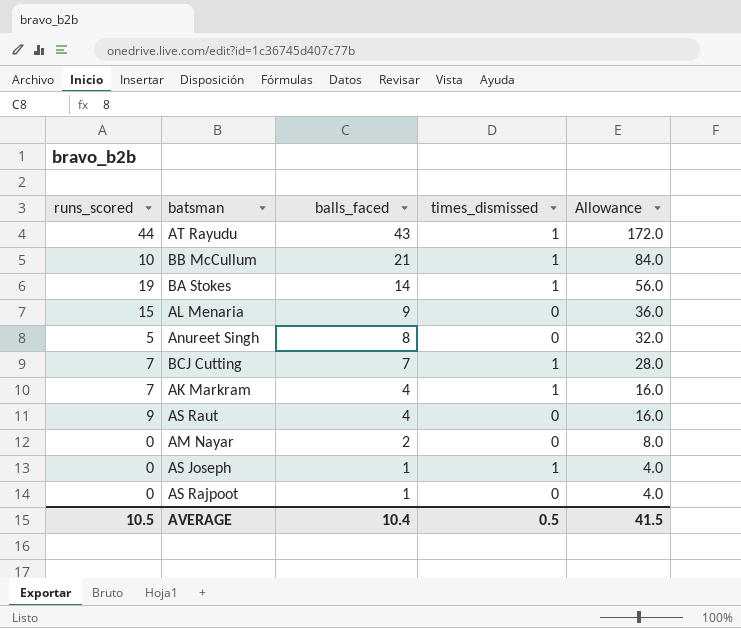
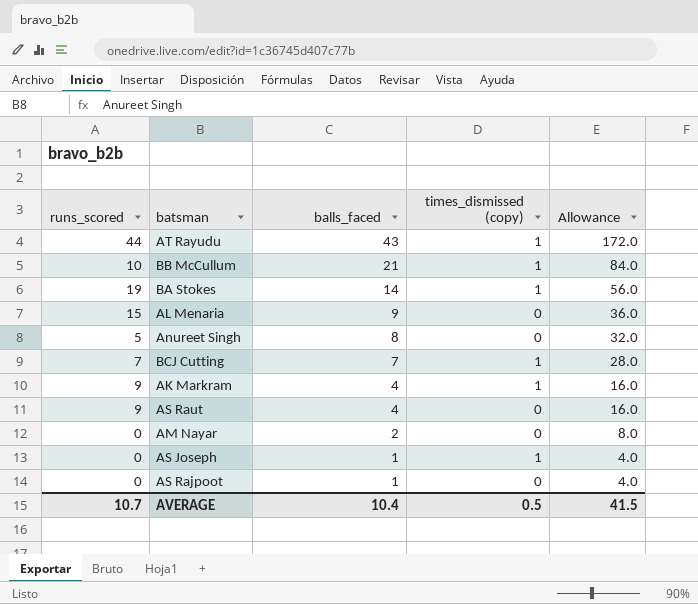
column name: times_dismissed -> times_dismissed (copy)
AK Markram | runs_scored: 7 -> 9
AVERAGE | runs_scored: 10.5 -> 10.7

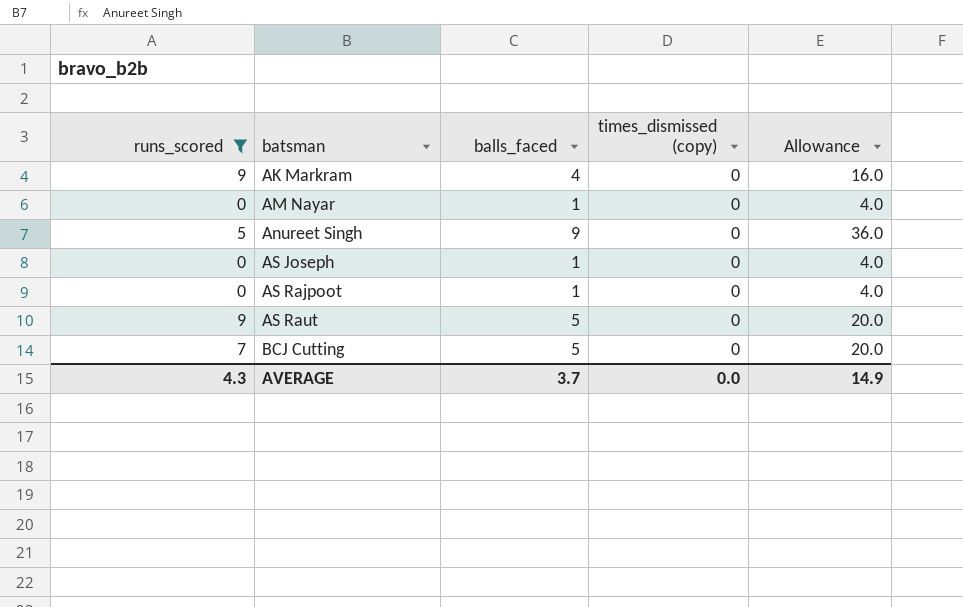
filter: none -> runs_scored <= 9
row order: balls_faced descending -> batsman ascending
AK Markram | times_dismissed (copy): 1 -> 0
AM Nayar | balls_faced: 2 -> 1
AM Nayar | Allowance: 8.0 -> 4.0
Anureet Singh | balls_faced: 8 -> 9
Anureet Singh | Allowance: 32.0 -> 36.0
AS Joseph | times_dismissed (copy): 1 -> 0
AS Raut | balls_faced: 4 -> 5
AS Raut | Allowance: 16.0 -> 20.0
BCJ Cutting | balls_faced: 7 -> 5
BCJ Cutting | times_dismissed (copy): 1 -> 0
BCJ Cutting | Allowance: 28.0 -> 20.0
AVERAGE | runs_scored: 10.7 -> 4.3
AVERAGE | balls_faced: 10.4 -> 3.7
AVERAGE | times_dismissed (copy): 0.5 -> 0.0
AVERAGE | Allowance: 41.5 -> 14.9

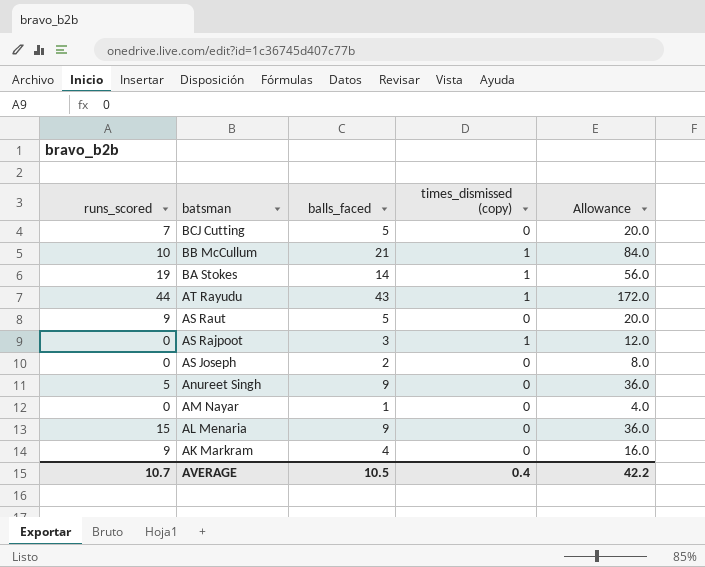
filter: runs_scored <= 9 -> none
row order: batsman ascending -> batsman descending
AS Rajpoot | balls_faced: 1 -> 3
AS Rajpoot | times_dismissed (copy): 0 -> 1
AS Rajpoot | Allowance: 4.0 -> 12.0
AS Joseph | balls_faced: 1 -> 2
AS Joseph | Allowance: 4.0 -> 8.0
AVERAGE | runs_scored: 4.3 -> 10.7
AVERAGE | balls_faced: 3.7 -> 10.5
AVERAGE | times_dismissed (copy): 0.0 -> 0.4
AVERAGE | Allowance: 14.9 -> 42.2

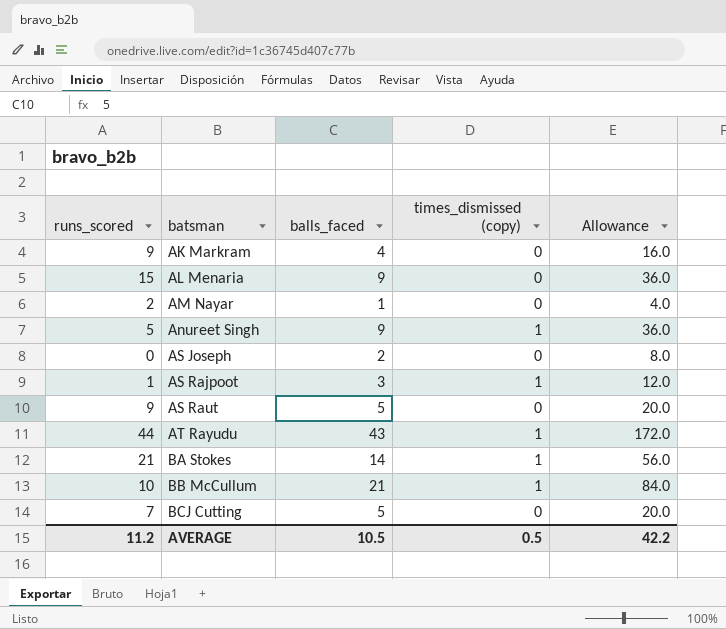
row order: batsman descending -> batsman ascending
AM Nayar | runs_scored: 0 -> 2
Anureet Singh | times_dismissed (copy): 0 -> 1
AS Rajpoot | runs_scored: 0 -> 1
BA Stokes | runs_scored: 19 -> 21
AVERAGE | runs_scored: 10.7 -> 11.2
AVERAGE | times_dismissed (copy): 0.4 -> 0.5

